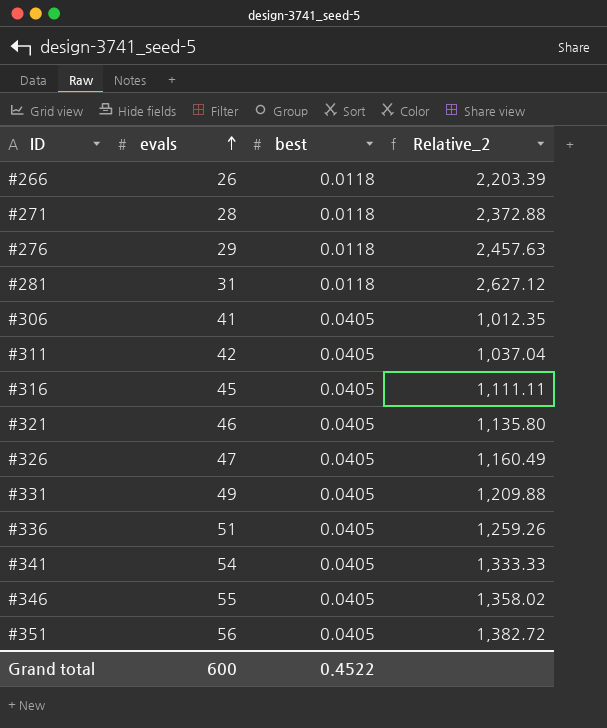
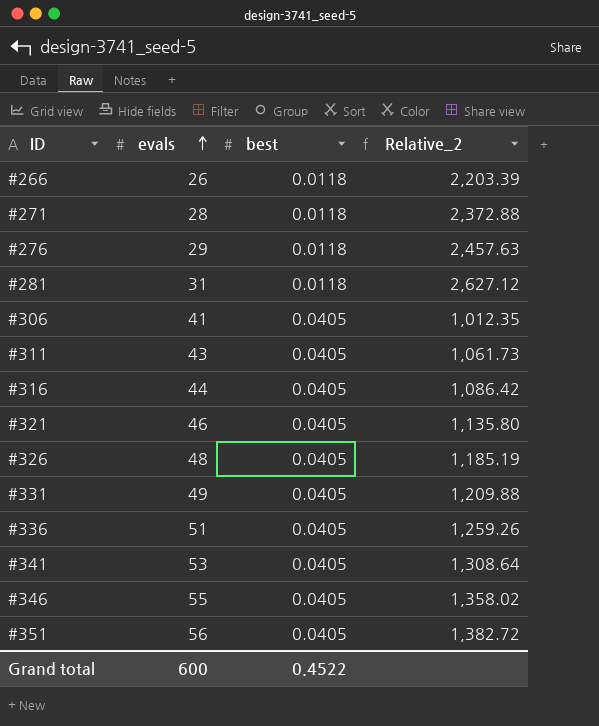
#311 | evals: 42 -> 43
#311 | Relative_2: 1,037.04 -> 1,061.73
#316 | evals: 45 -> 44
#316 | Relative_2: 1,111.11 -> 1,086.42
#326 | evals: 47 -> 48
#326 | Relative_2: 1,160.49 -> 1,185.19
#341 | evals: 54 -> 53
#341 | Relative_2: 1,333.33 -> 1,308.64

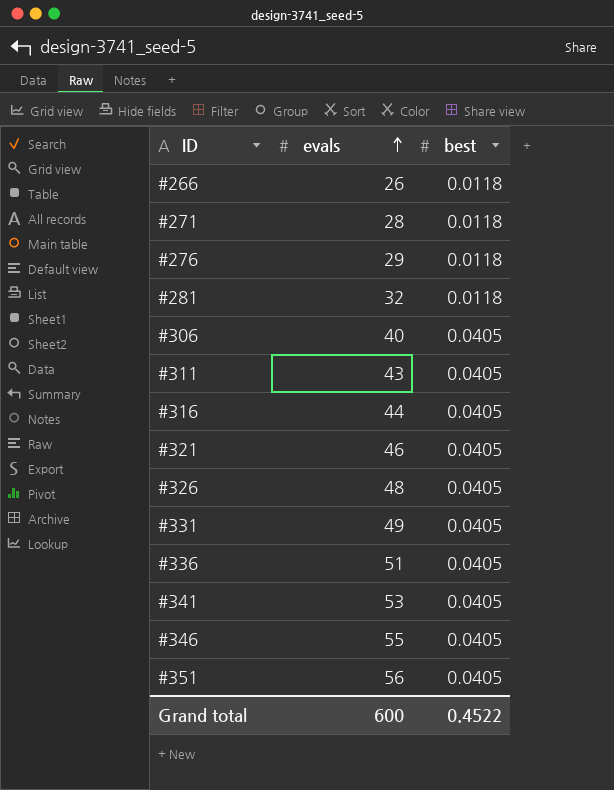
column Relative_2 | formula: [evals] / [best] -> none
#281 | evals: 31 -> 32
#306 | evals: 41 -> 40

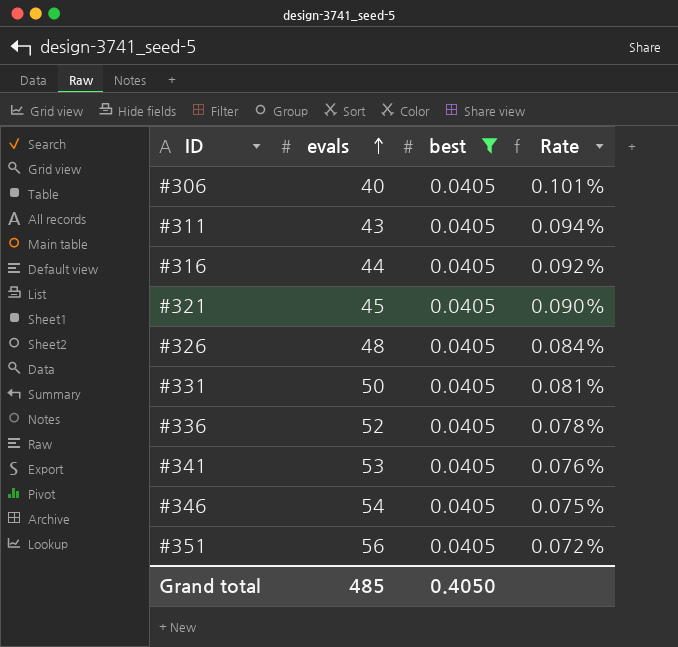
filter: none -> best = 0.0405
column Rate | formula: none -> [best] / [evals]
#321 | evals: 46 -> 45
#331 | evals: 49 -> 50
#336 | evals: 51 -> 52
#346 | evals: 55 -> 54
Grand total | evals: 600 -> 485
Grand total | best: 0.4522 -> 0.4050

